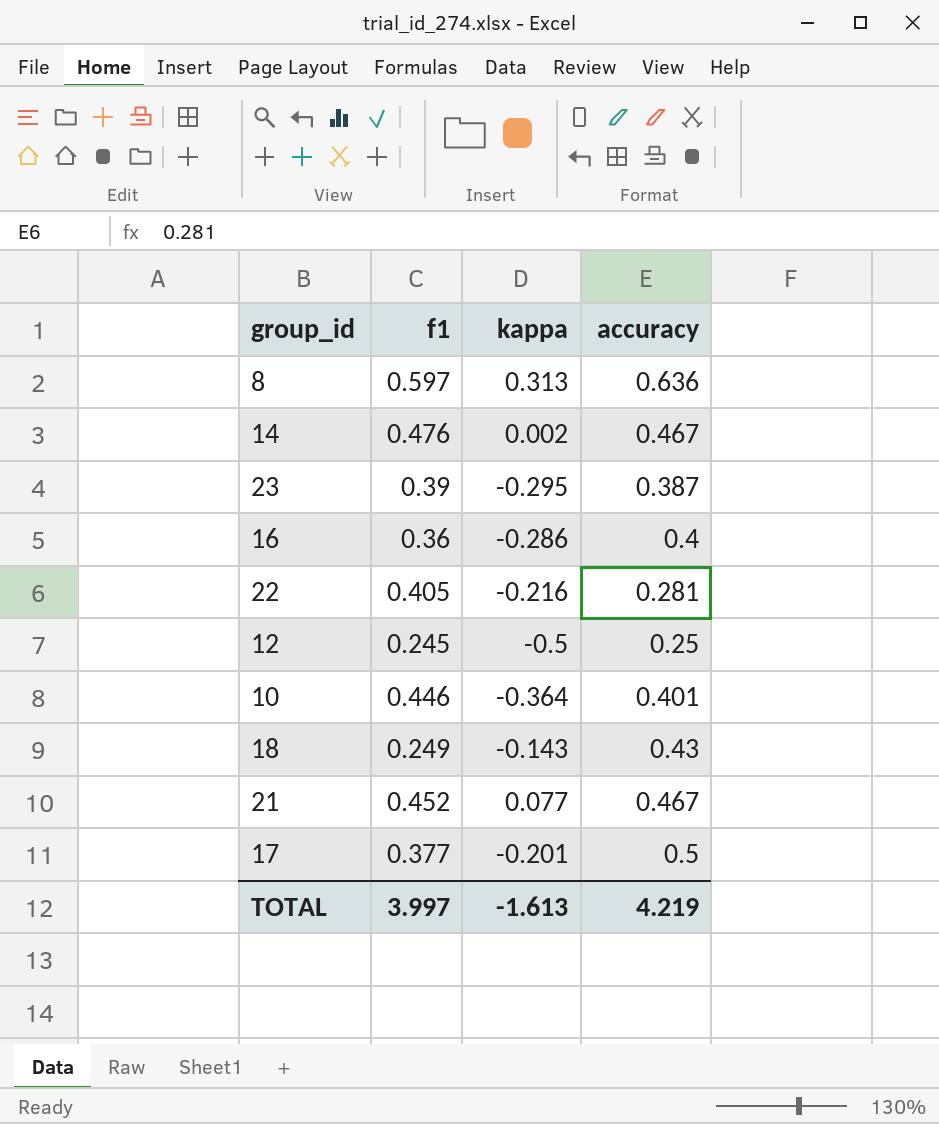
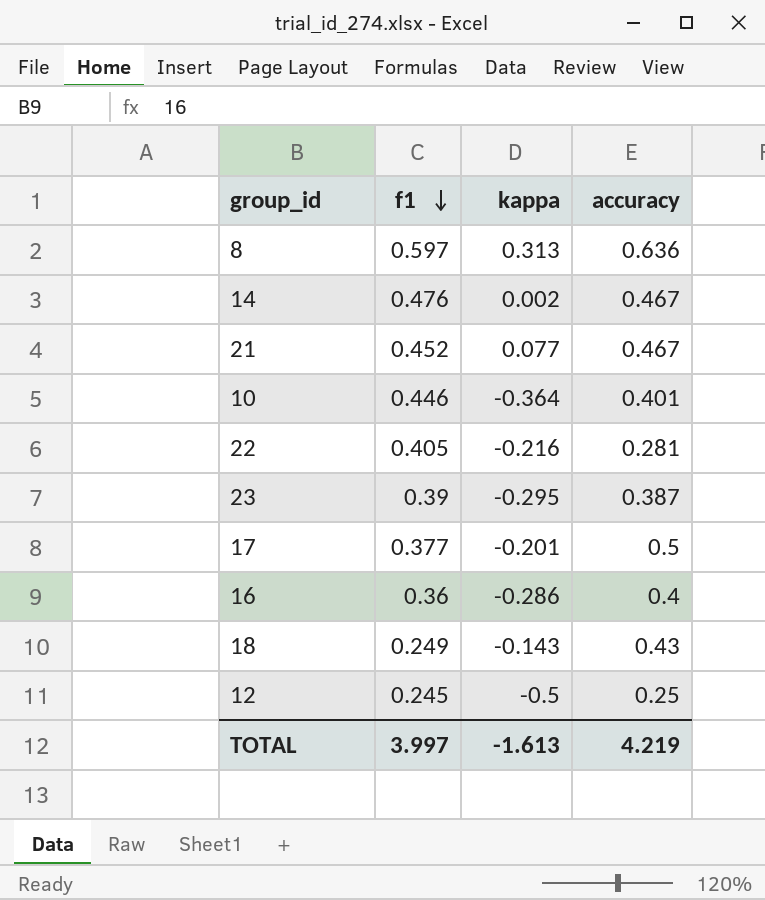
row order: none -> f1 descending

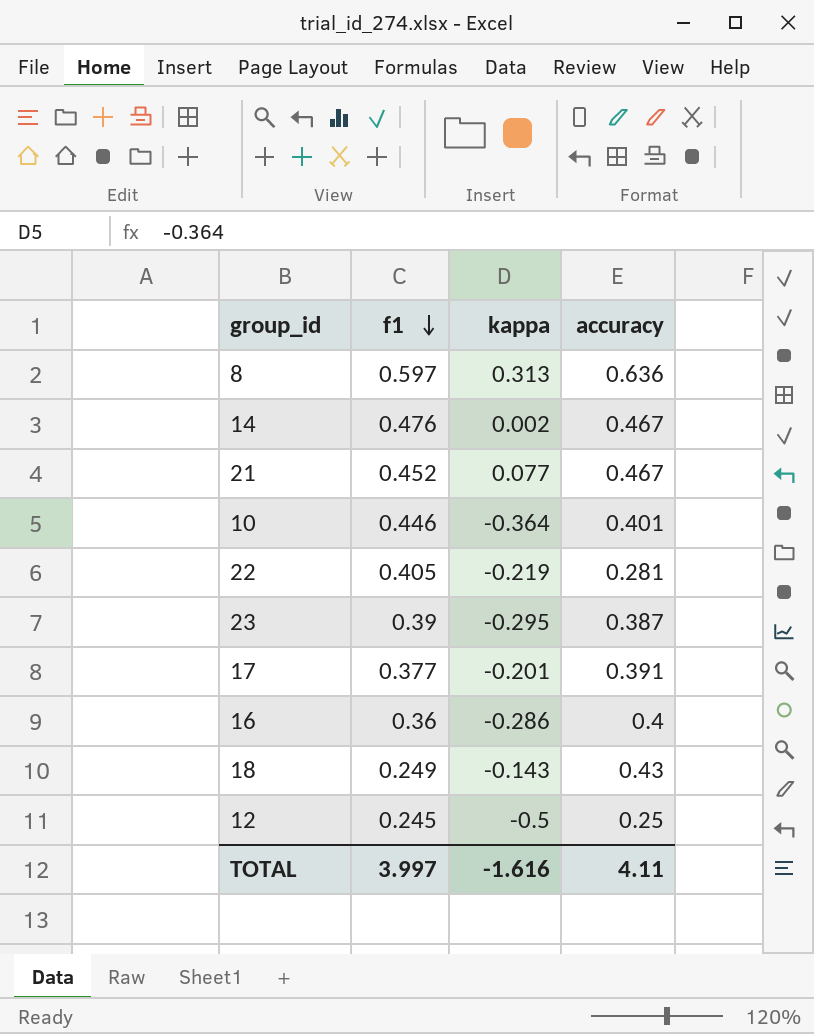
22 | kappa: -0.216 -> -0.219
17 | accuracy: 0.5 -> 0.391
TOTAL | kappa: -1.613 -> -1.616
TOTAL | accuracy: 4.219 -> 4.11

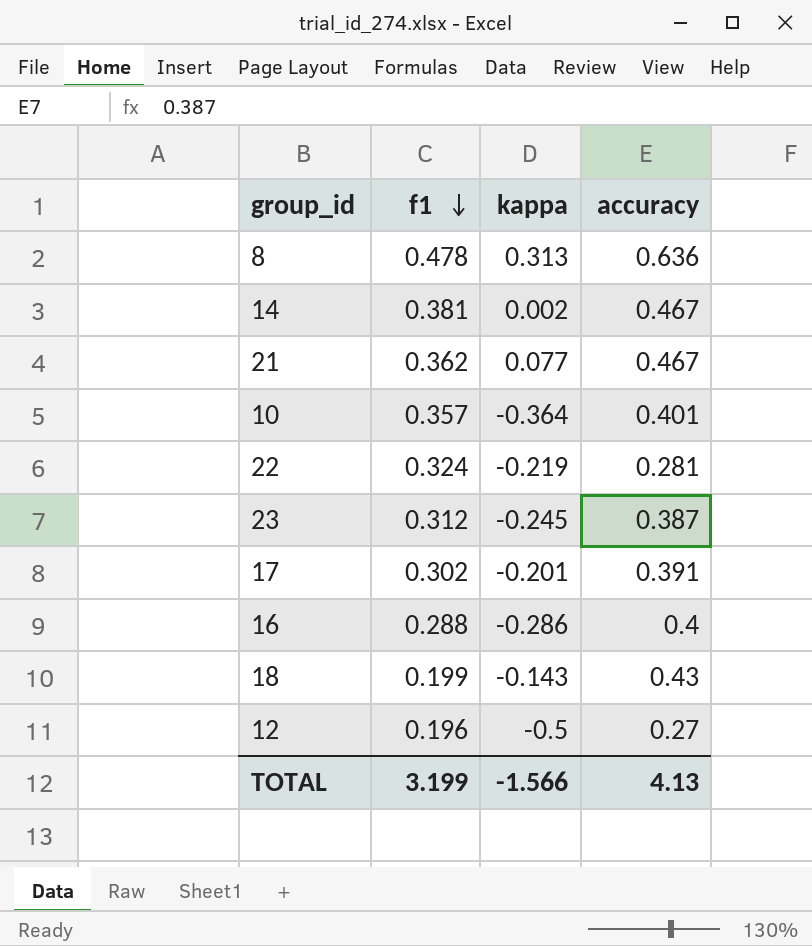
8 | f1: 0.597 -> 0.478
14 | f1: 0.476 -> 0.381
21 | f1: 0.452 -> 0.362
10 | f1: 0.446 -> 0.357
22 | f1: 0.405 -> 0.324
23 | f1: 0.39 -> 0.312
23 | kappa: -0.295 -> -0.245
17 | f1: 0.377 -> 0.302
16 | f1: 0.36 -> 0.288
18 | f1: 0.249 -> 0.199
12 | f1: 0.245 -> 0.196
12 | accuracy: 0.25 -> 0.27
TOTAL | f1: 3.997 -> 3.199
TOTAL | kappa: -1.616 -> -1.566
TOTAL | accuracy: 4.11 -> 4.13

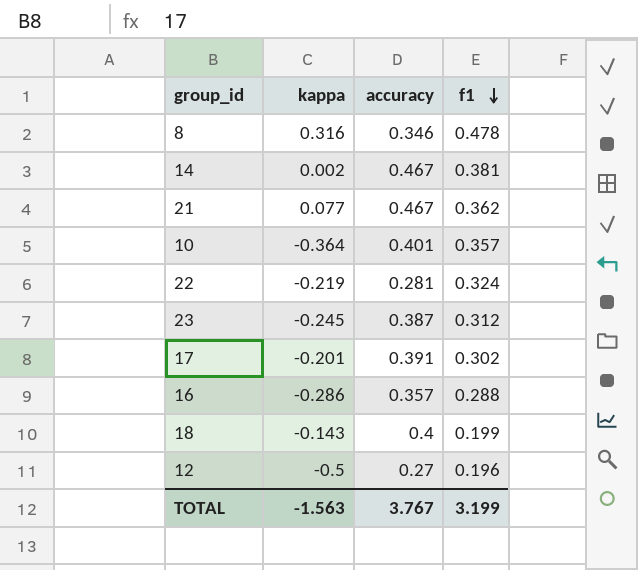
column f1 | position: 2 -> 4
8 | kappa: 0.313 -> 0.316
8 | accuracy: 0.636 -> 0.346
16 | accuracy: 0.4 -> 0.357
18 | accuracy: 0.43 -> 0.4
TOTAL | kappa: -1.566 -> -1.563
TOTAL | accuracy: 4.13 -> 3.767

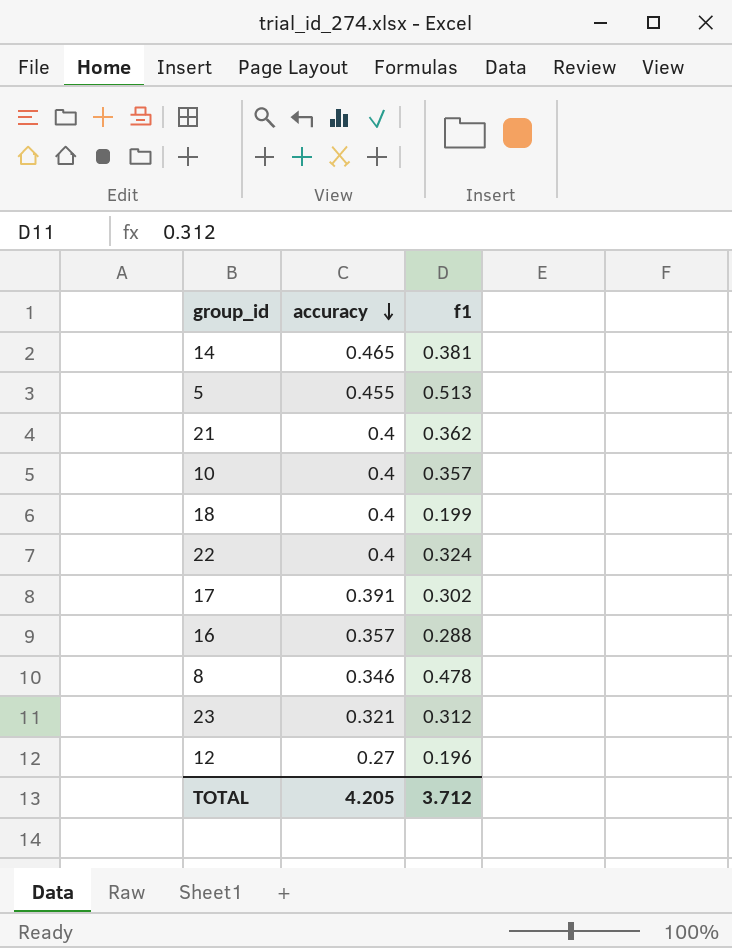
row order: f1 descending -> accuracy descending
column kappa | position: 2 -> none
14 | accuracy: 0.467 -> 0.465
row 5: none -> 0.455 | 0.513
21 | accuracy: 0.467 -> 0.4
10 | accuracy: 0.401 -> 0.4
22 | accuracy: 0.281 -> 0.4
23 | accuracy: 0.387 -> 0.321
TOTAL | accuracy: 3.767 -> 4.205
TOTAL | f1: 3.199 -> 3.712

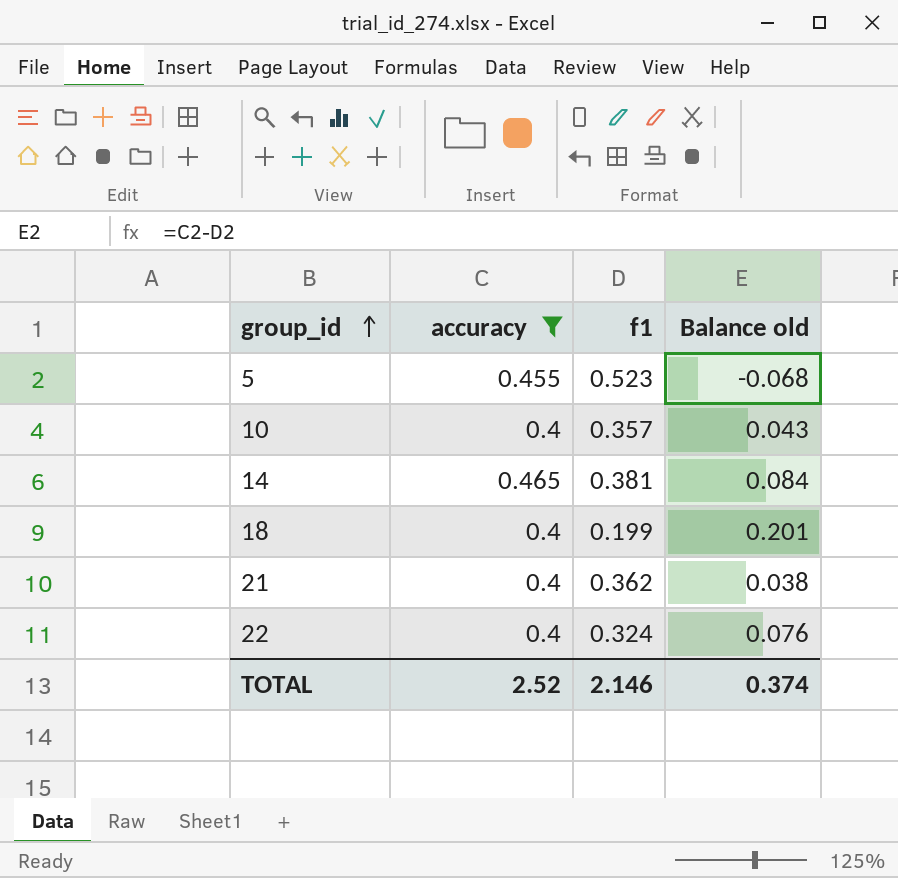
filter: none -> accuracy >= 0.4
row order: accuracy descending -> group_id ascending
column Balance old | formula: none -> [accuracy] - [f1]
5 | f1: 0.513 -> 0.523
TOTAL | accuracy: 4.205 -> 2.52
TOTAL | f1: 3.712 -> 2.146

